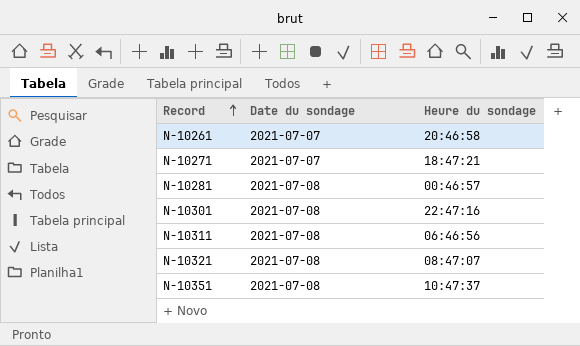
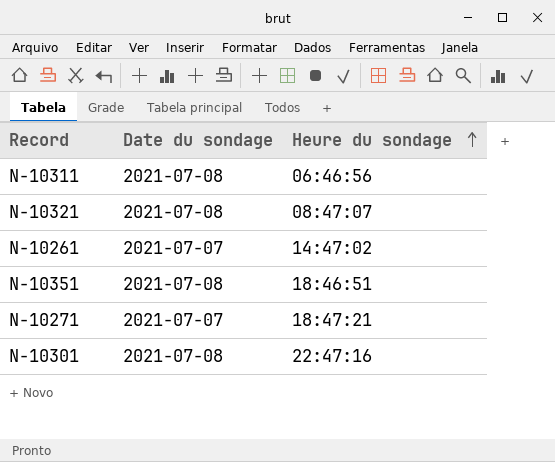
row order: Record ascending -> Heure du sondage ascending
row N-10281: 2021-07-08 | 00:46:57 -> none
N-10261 | Heure du sondage: 20:46:58 -> 14:47:02
N-10351 | Heure du sondage: 10:47:37 -> 18:46:51

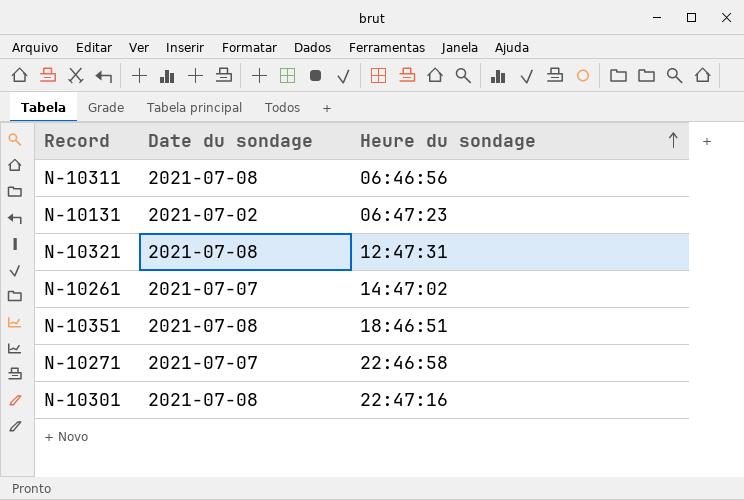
row N-10131: none -> 2021-07-02 | 06:47:23
N-10321 | Heure du sondage: 08:47:07 -> 12:47:31
N-10271 | Heure du sondage: 18:47:21 -> 22:46:58

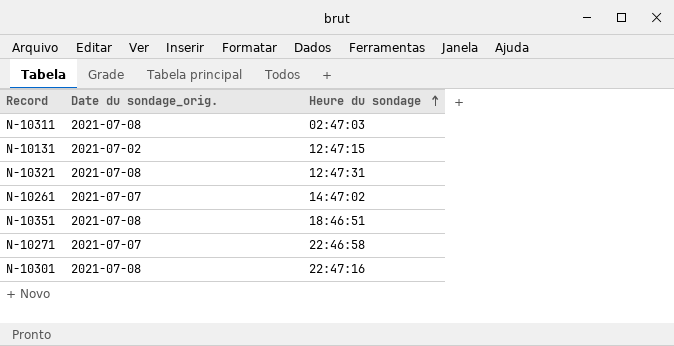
column name: Date du sondage -> Date du sondage_orig.
N-10311 | Heure du sondage: 06:46:56 -> 02:47:03
N-10131 | Heure du sondage: 06:47:23 -> 12:47:15

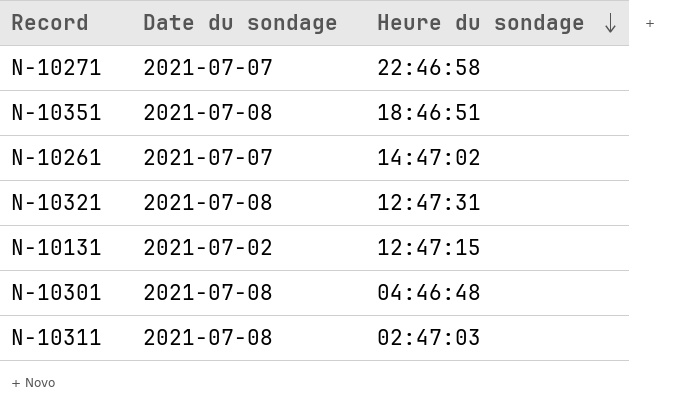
row order: Heure du sondage ascending -> Heure du sondage descending
column name: Date du sondage_orig. -> Date du sondage
N-10301 | Heure du sondage: 22:47:16 -> 04:46:48

